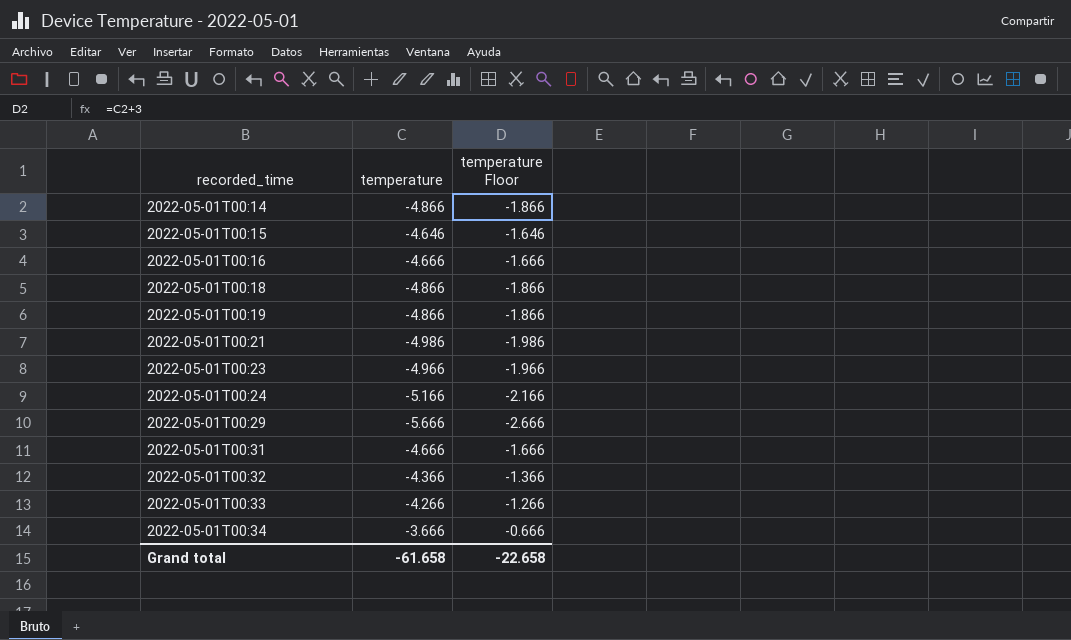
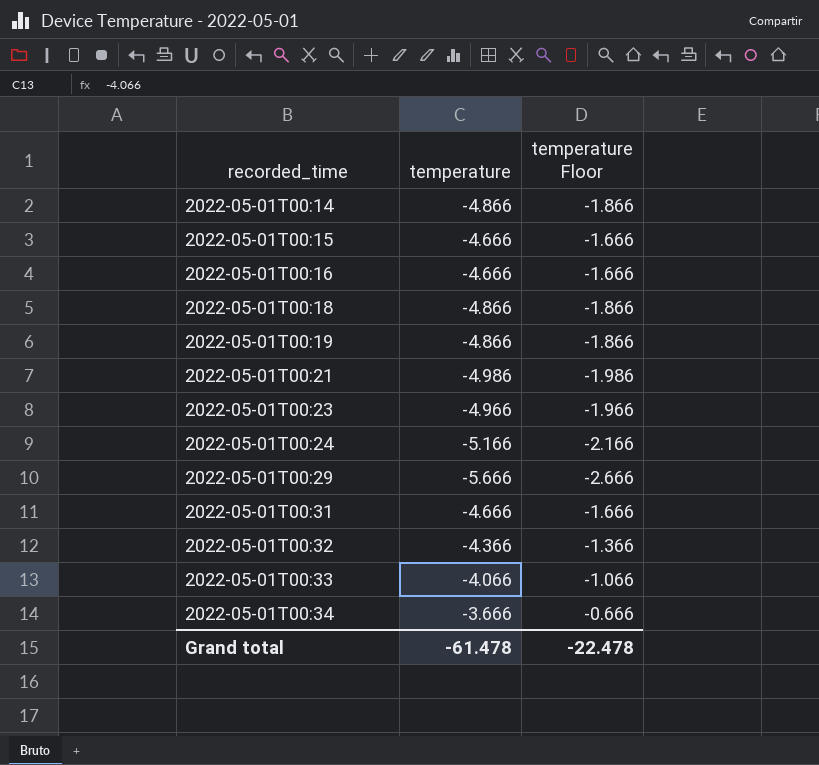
2022-05-01T00:15 | temperature: -4.646 -> -4.666
2022-05-01T00:15 | temperature Floor: -1.646 -> -1.666
2022-05-01T00:33 | temperature: -4.266 -> -4.066
2022-05-01T00:33 | temperature Floor: -1.266 -> -1.066
Grand total | temperature: -61.658 -> -61.478
Grand total | temperature Floor: -22.658 -> -22.478

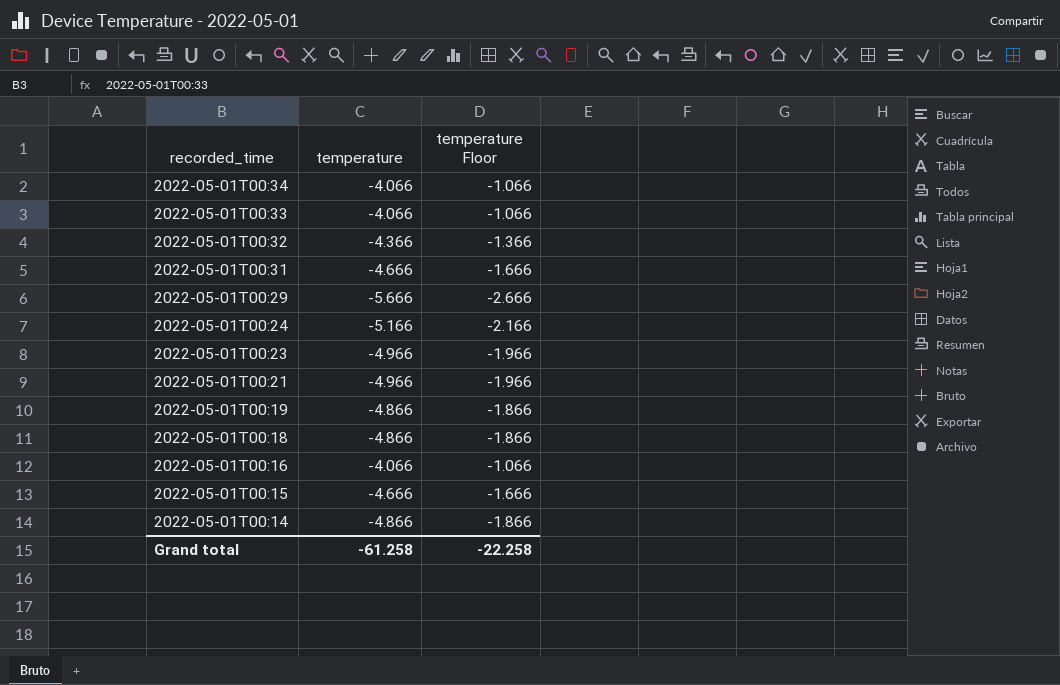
row order: recorded_time ascending -> recorded_time descending
2022-05-01T00:34 | temperature: -3.666 -> -4.066
2022-05-01T00:34 | temperature Floor: -0.666 -> -1.066
2022-05-01T00:21 | temperature: -4.986 -> -4.966
2022-05-01T00:21 | temperature Floor: -1.986 -> -1.966
2022-05-01T00:16 | temperature: -4.666 -> -4.066
2022-05-01T00:16 | temperature Floor: -1.666 -> -1.066
Grand total | temperature: -61.478 -> -61.258
Grand total | temperature Floor: -22.478 -> -22.258

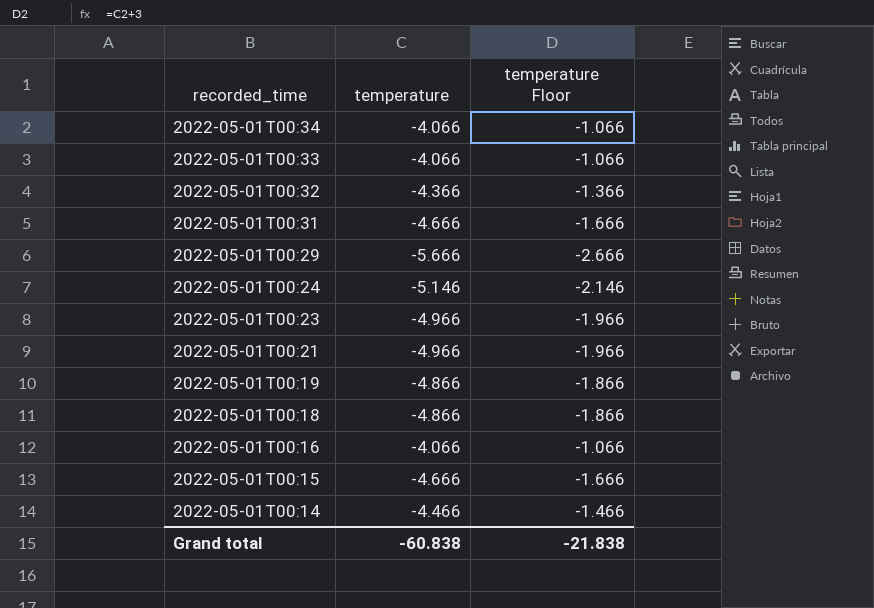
2022-05-01T00:24 | temperature: -5.166 -> -5.146
2022-05-01T00:24 | temperature Floor: -2.166 -> -2.146
2022-05-01T00:14 | temperature: -4.866 -> -4.466
2022-05-01T00:14 | temperature Floor: -1.866 -> -1.466
Grand total | temperature: -61.258 -> -60.838
Grand total | temperature Floor: -22.258 -> -21.838

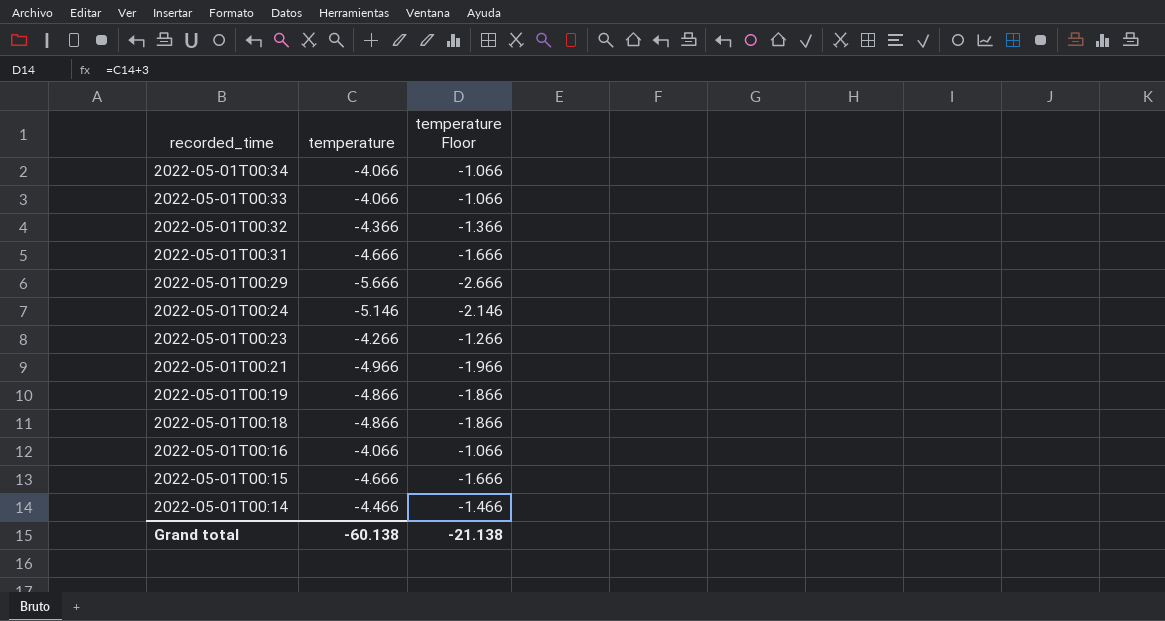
2022-05-01T00:23 | temperature: -4.966 -> -4.266
2022-05-01T00:23 | temperature Floor: -1.966 -> -1.266
Grand total | temperature: -60.838 -> -60.138
Grand total | temperature Floor: -21.838 -> -21.138

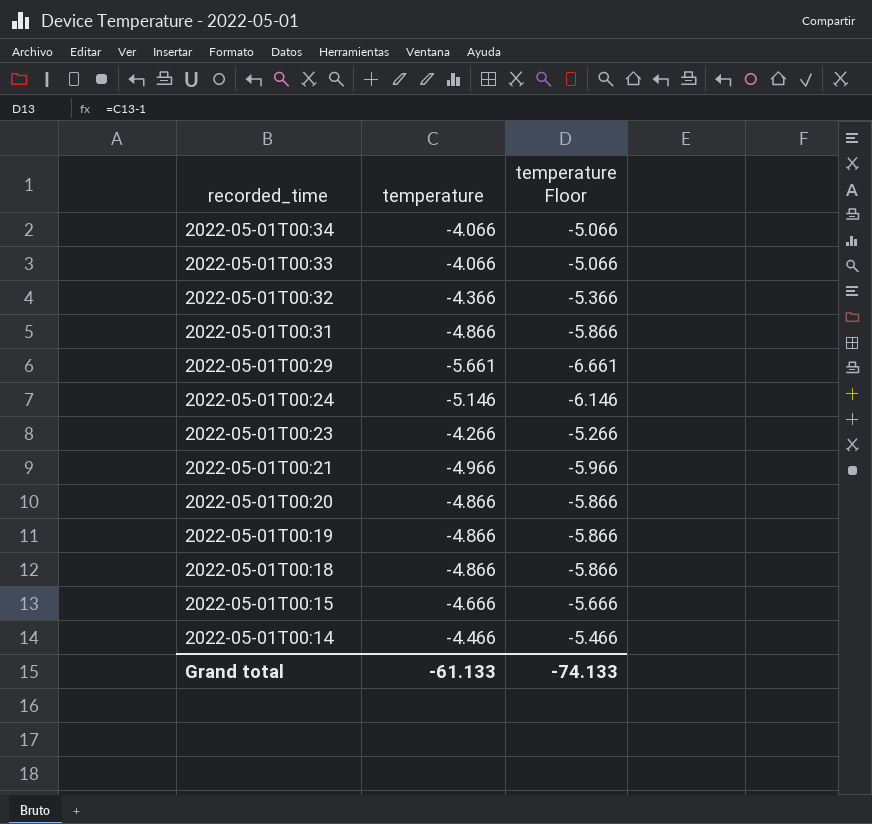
column temperature Floor | formula: [temperature] + 3 -> [temperature] - 1
row 2022-05-01T00:16: -4.066 | -1.066 -> none
2022-05-01T00:31 | temperature: -4.666 -> -4.866
2022-05-01T00:29 | temperature: -5.666 -> -5.661
row 2022-05-01T00:20: none -> -4.866 | -5.866
Grand total | temperature: -60.138 -> -61.133
Grand total | temperature Floor: -21.138 -> -74.133

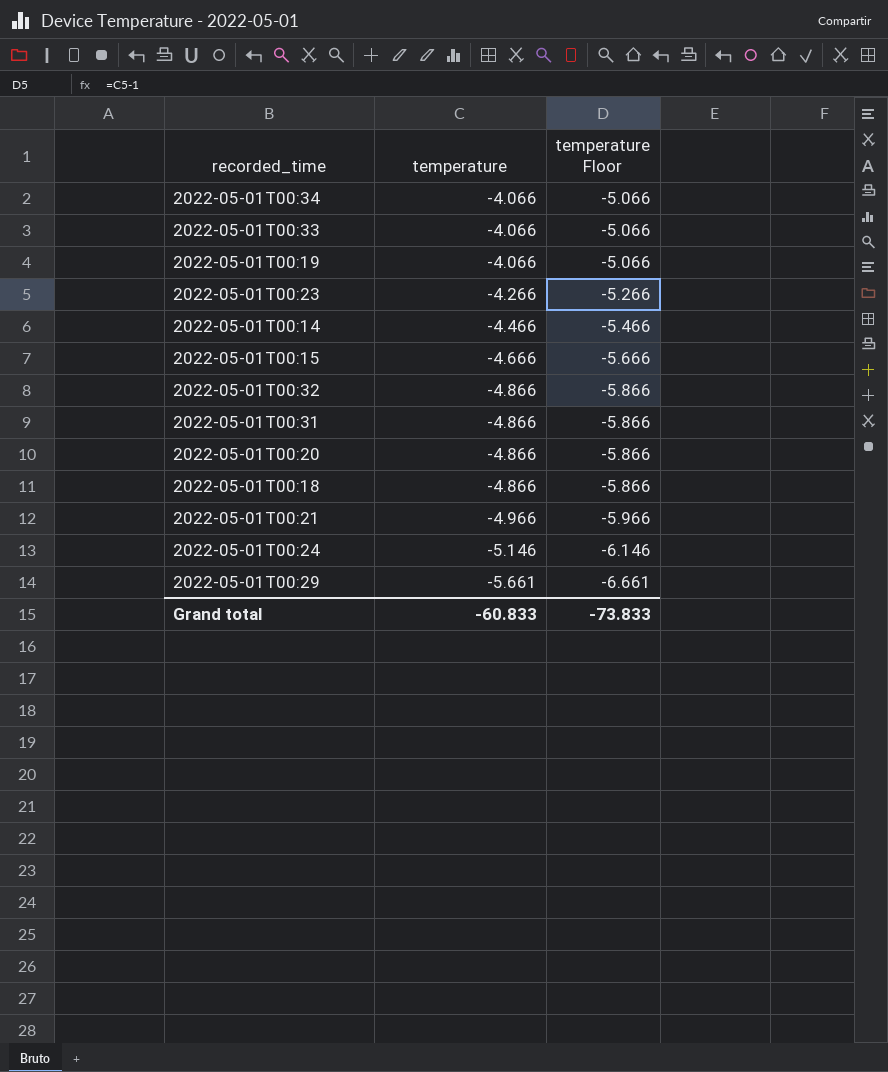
row order: recorded_time descending -> temperature descending
2022-05-01T00:19 | temperature: -4.866 -> -4.066
2022-05-01T00:19 | temperature Floor: -5.866 -> -5.066
2022-05-01T00:32 | temperature: -4.366 -> -4.866
2022-05-01T00:32 | temperature Floor: -5.366 -> -5.866
Grand total | temperature: -61.133 -> -60.833
Grand total | temperature Floor: -74.133 -> -73.833

